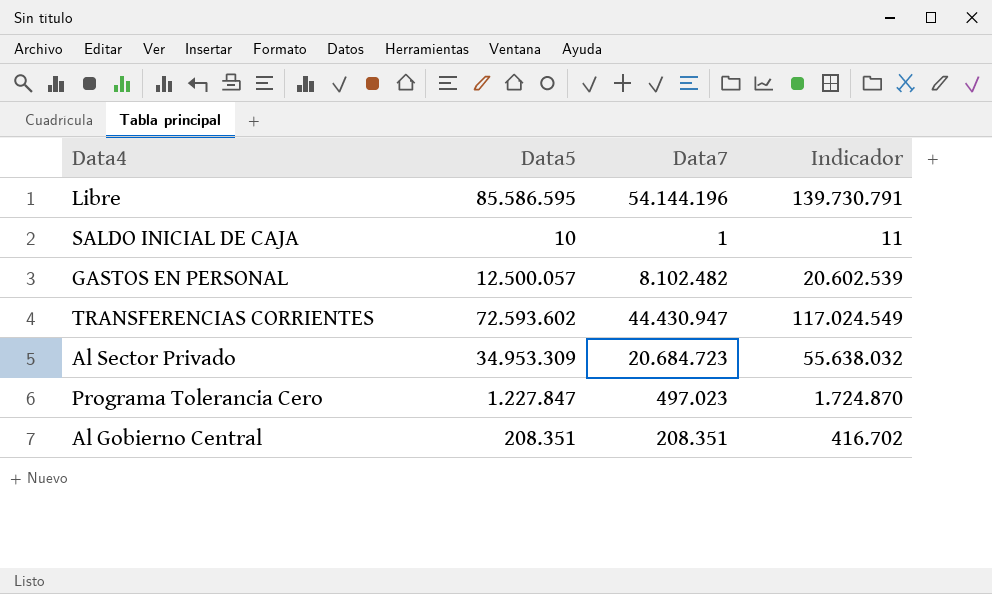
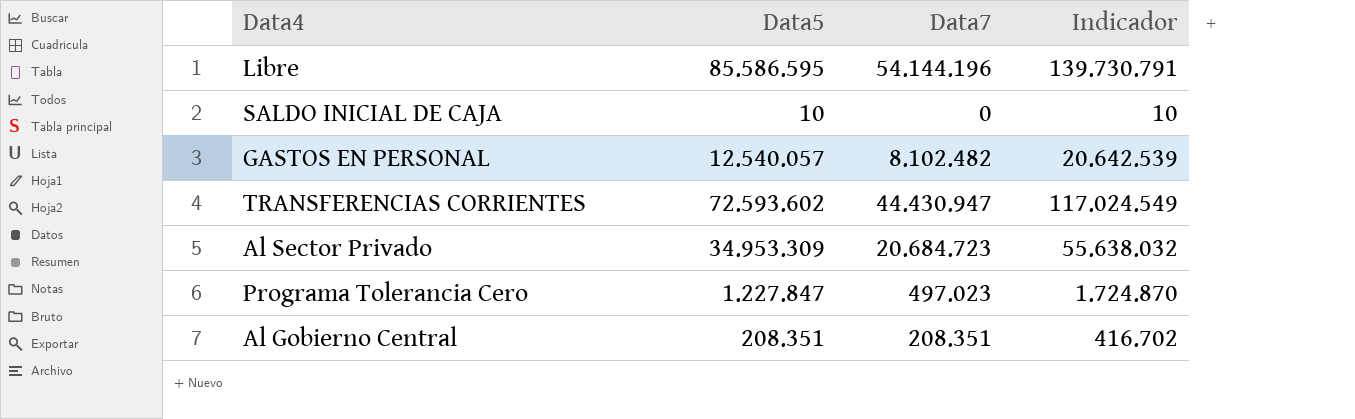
SALDO INICIAL DE CAJA | Data7: 1 -> 0
SALDO INICIAL DE CAJA | Indicador: 11 -> 10
GASTOS EN PERSONAL | Data5: 12.500.057 -> 12.540.057
GASTOS EN PERSONAL | Indicador: 20.602.539 -> 20.642.539

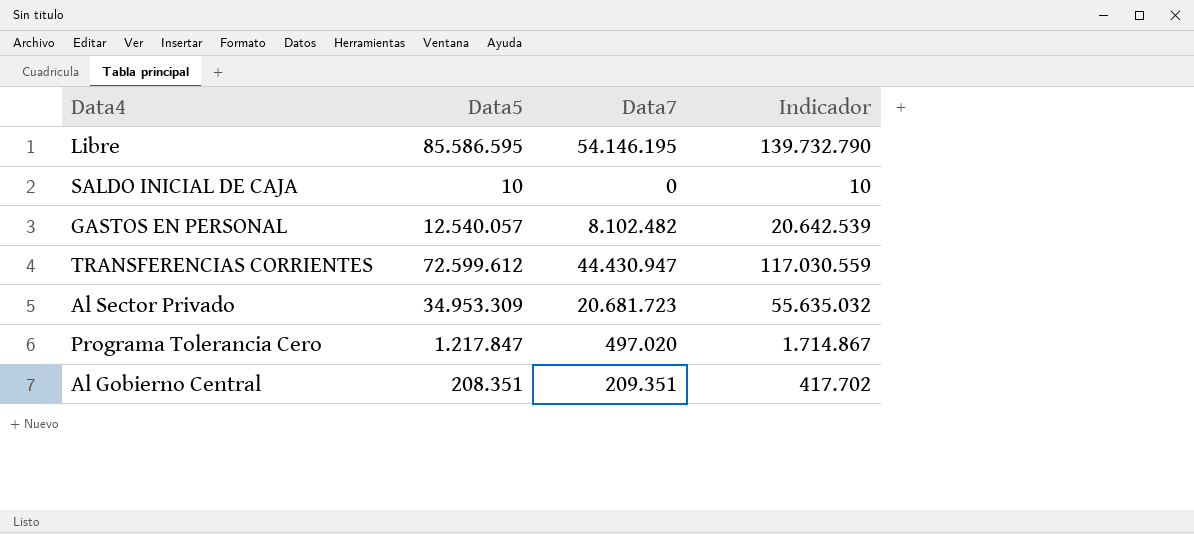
Libre | Data7: 54.144.196 -> 54.146.195
Libre | Indicador: 139.730.791 -> 139.732.790
TRANSFERENCIAS CORRIENTES | Data5: 72.593.602 -> 72.599.612
TRANSFERENCIAS CORRIENTES | Indicador: 117.024.549 -> 117.030.559
Al Sector Privado | Data7: 20.684.723 -> 20.681.723
Al Sector Privado | Indicador: 55.638.032 -> 55.635.032
Programa Tolerancia Cero | Data5: 1.227.847 -> 1.217.847
Programa Tolerancia Cero | Data7: 497.023 -> 497.020
Programa Tolerancia Cero | Indicador: 1.724.870 -> 1.714.867
Al Gobierno Central | Data7: 208.351 -> 209.351
Al Gobierno Central | Indicador: 416.702 -> 417.702

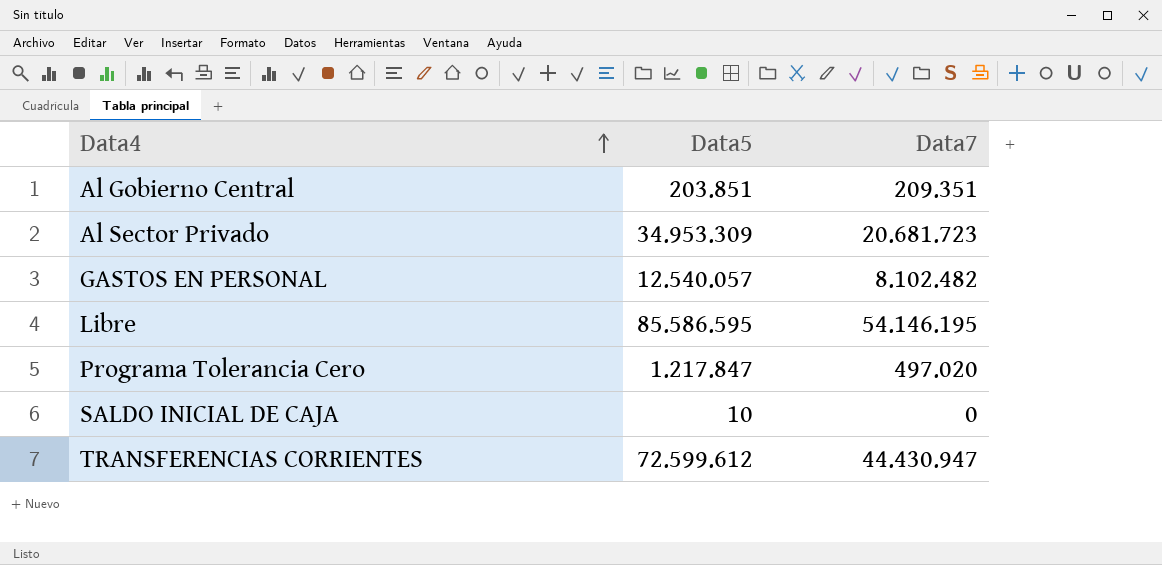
row order: none -> Data4 ascending
column Indicador | formula: [Data5] + [Data7] -> none
Al Gobierno Central | Data5: 208.351 -> 203.851

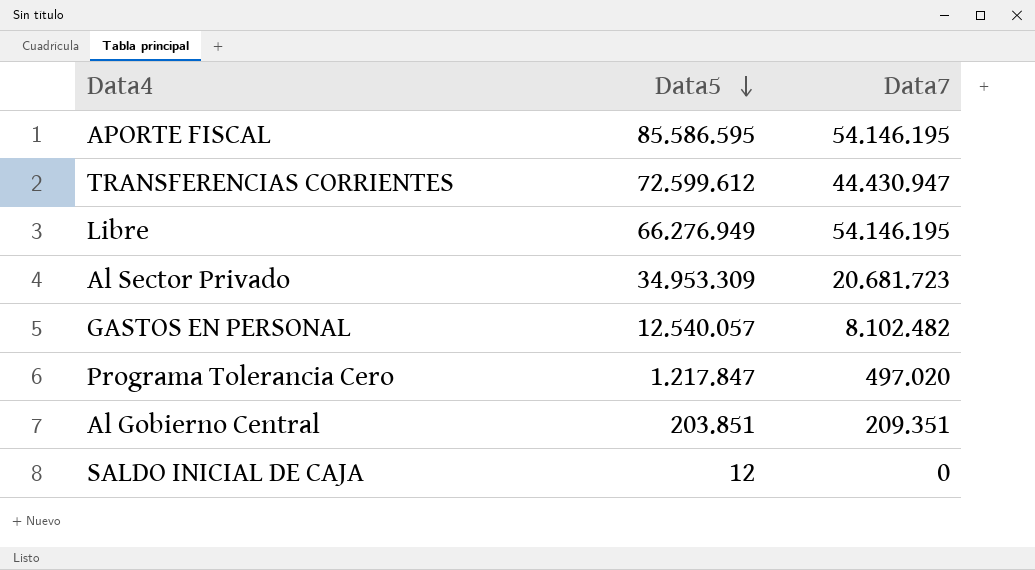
row order: Data4 ascending -> Data5 descending
row APORTE FISCAL: none -> 85.586.595 | 54.146.195
Libre | Data5: 85.586.595 -> 66.276.949
SALDO INICIAL DE CAJA | Data5: 10 -> 12

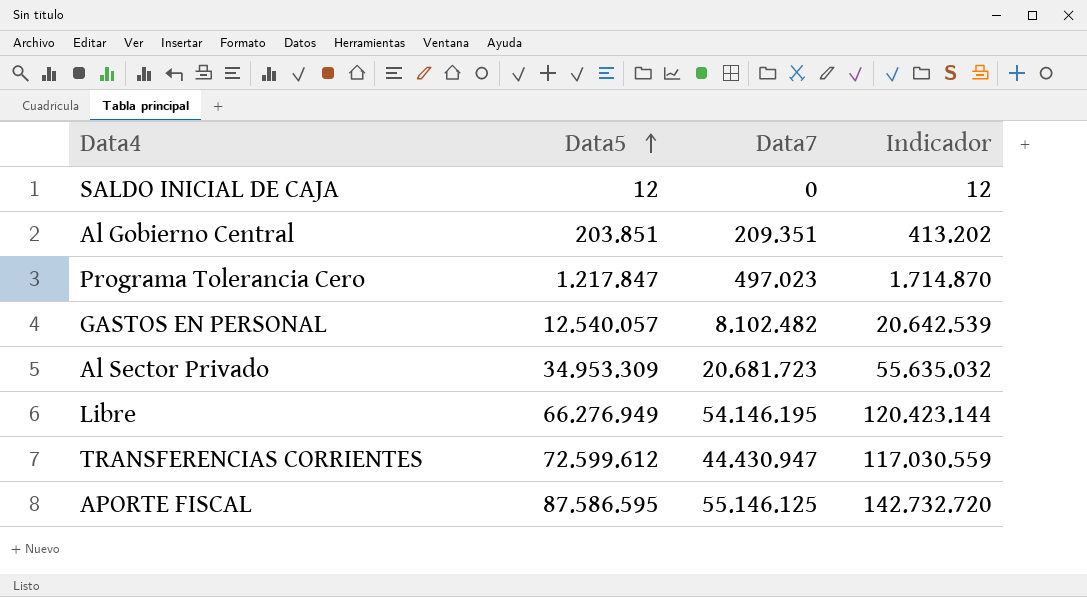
row order: Data5 descending -> Data5 ascending
column Indicador | formula: none -> [Data5] + [Data7]
Programa Tolerancia Cero | Data7: 497.020 -> 497.023
APORTE FISCAL | Data5: 85.586.595 -> 87.586.595
APORTE FISCAL | Data7: 54.146.195 -> 55.146.125

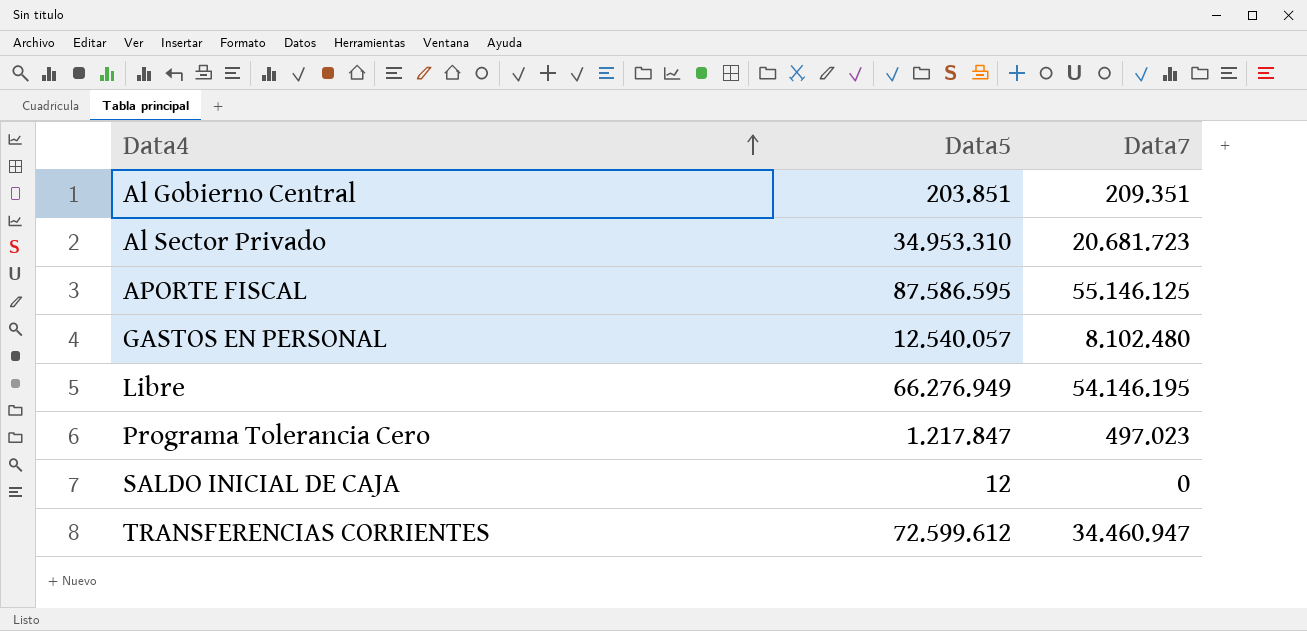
row order: Data5 ascending -> Data4 ascending
column Indicador | formula: [Data5] + [Data7] -> none
Al Sector Privado | Data5: 34.953.309 -> 34.953.310
GASTOS EN PERSONAL | Data7: 8.102.482 -> 8.102.480
TRANSFERENCIAS CORRIENTES | Data7: 44.430.947 -> 34.460.947

